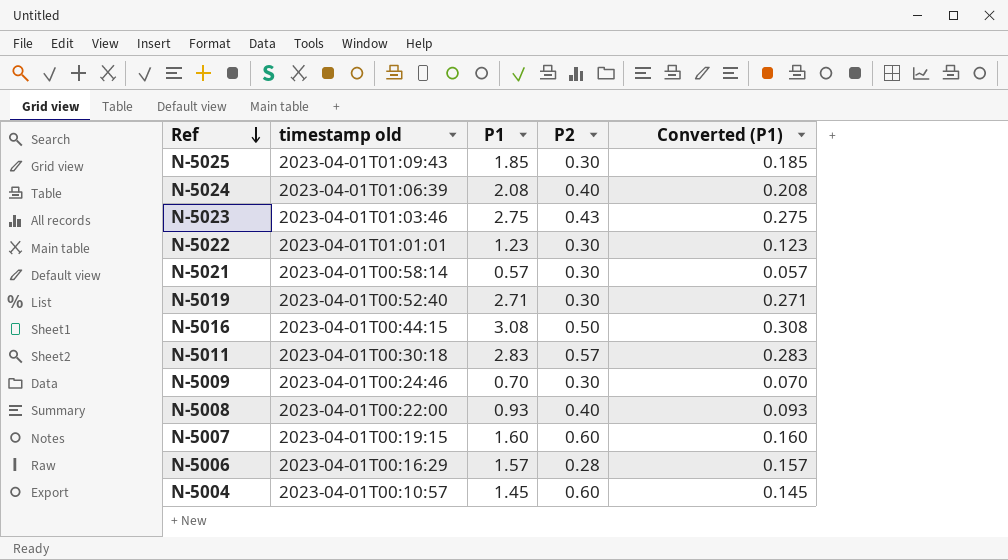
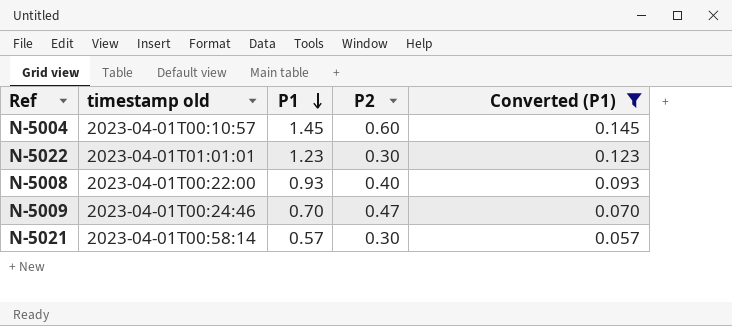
filter: none -> Converted (P1) <= 0.145
row order: Ref descending -> P1 descending
N-5009 | P2: 0.30 -> 0.47

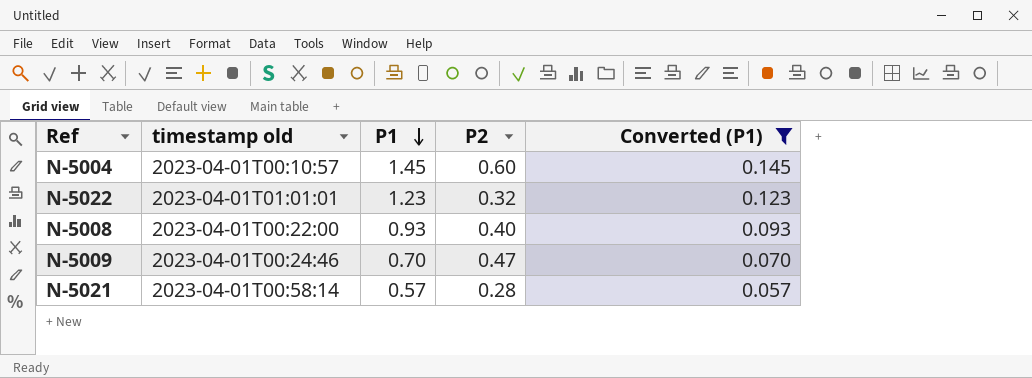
N-5022 | P2: 0.30 -> 0.32
N-5021 | P2: 0.30 -> 0.28

